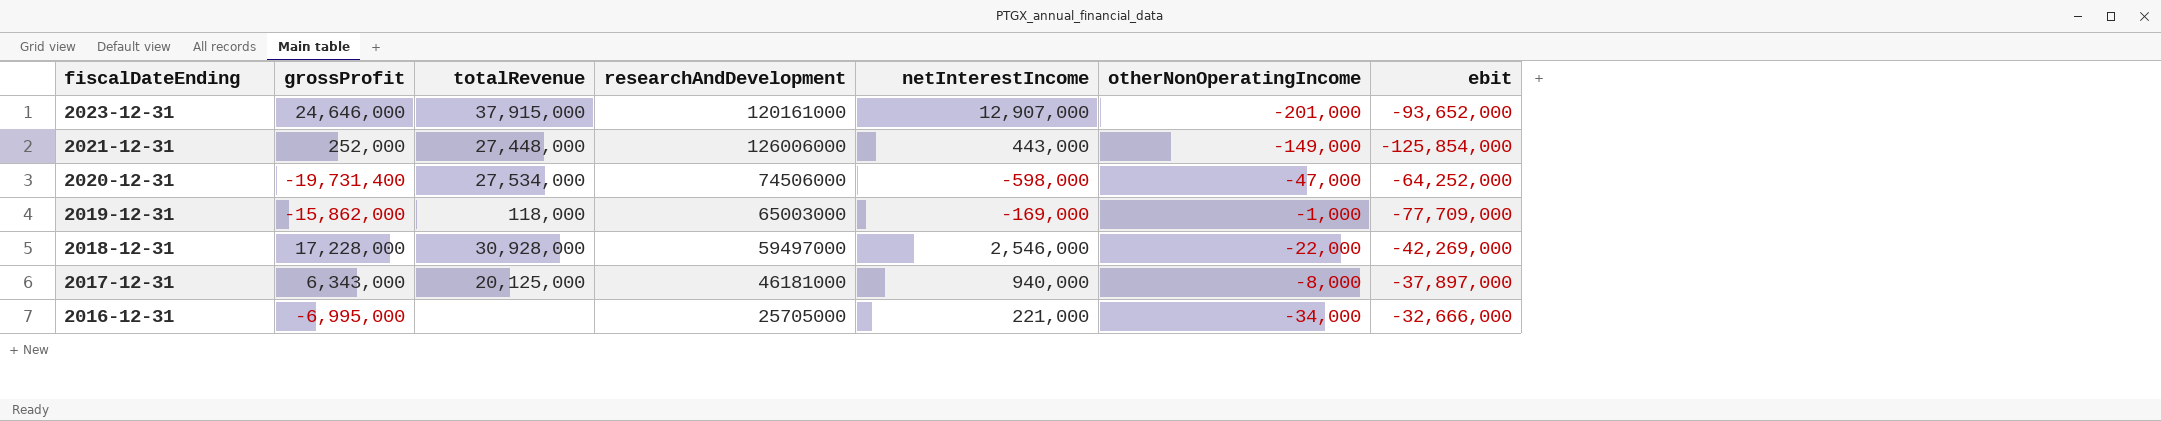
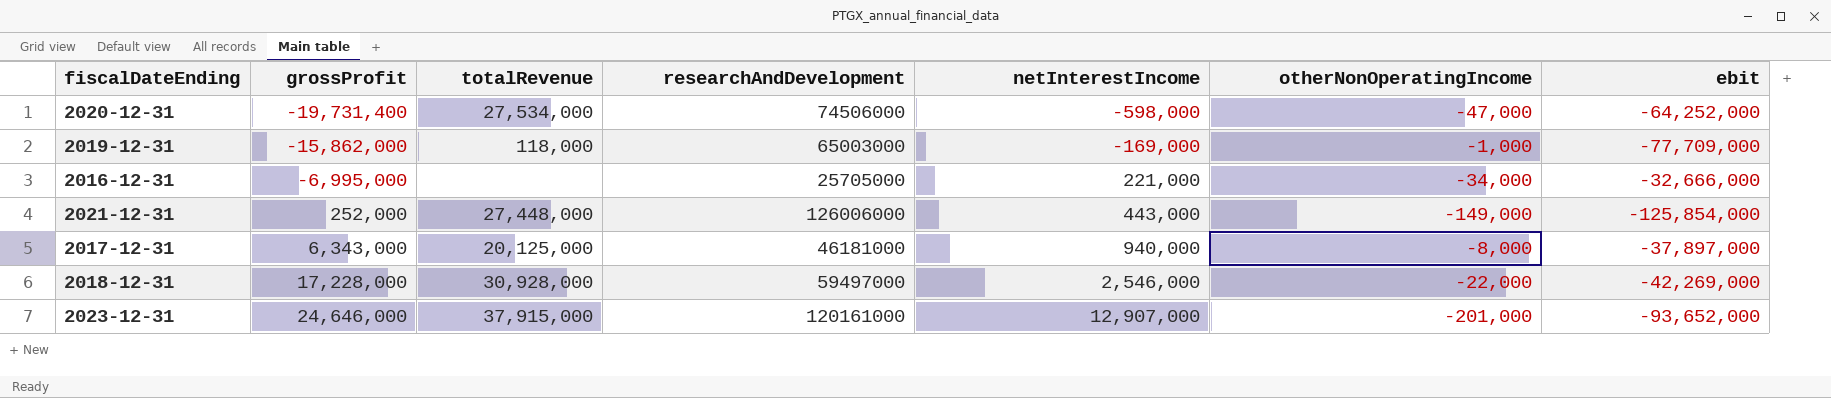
row order: fiscalDateEnding descending -> grossProfit ascending

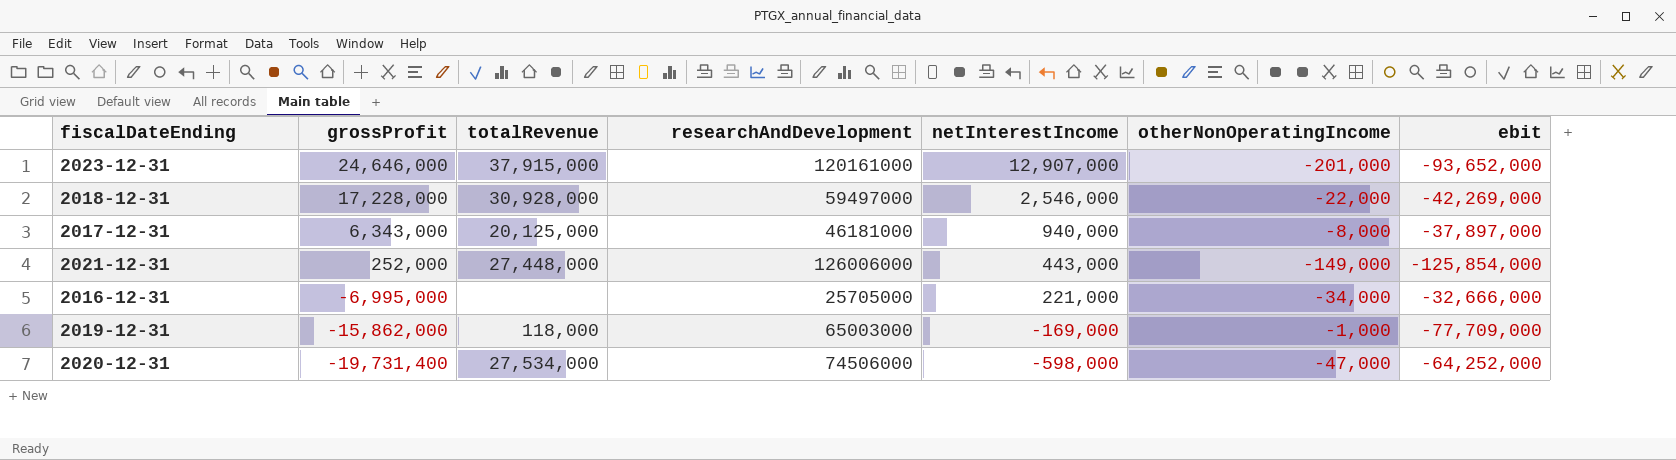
row order: grossProfit ascending -> grossProfit descending

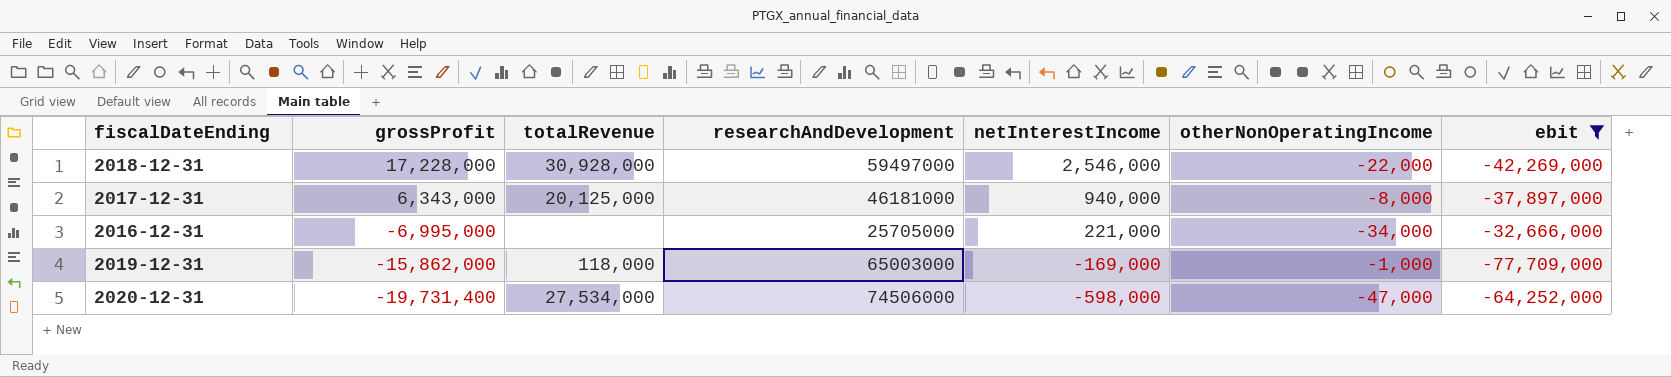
filter: none -> ebit >= -77,709,000

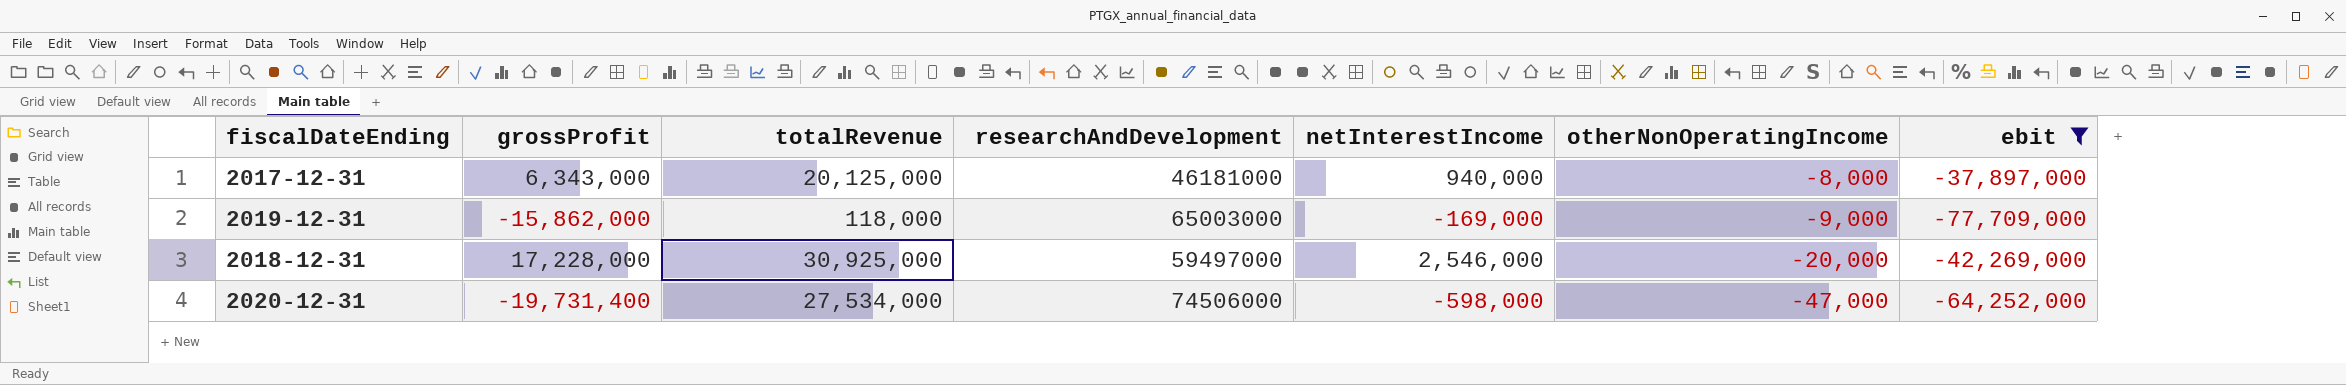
row order: grossProfit descending -> otherNonOperatingIncome descending
row 2016-12-31: -6,995,000 | none | 25705000 | 221,000 | -34,000 | -32,666,000 -> none
2019-12-31 | otherNonOperatingIncome: -1,000 -> -9,000
2018-12-31 | totalRevenue: 30,928,000 -> 30,925,000
2018-12-31 | otherNonOperatingIncome: -22,000 -> -20,000

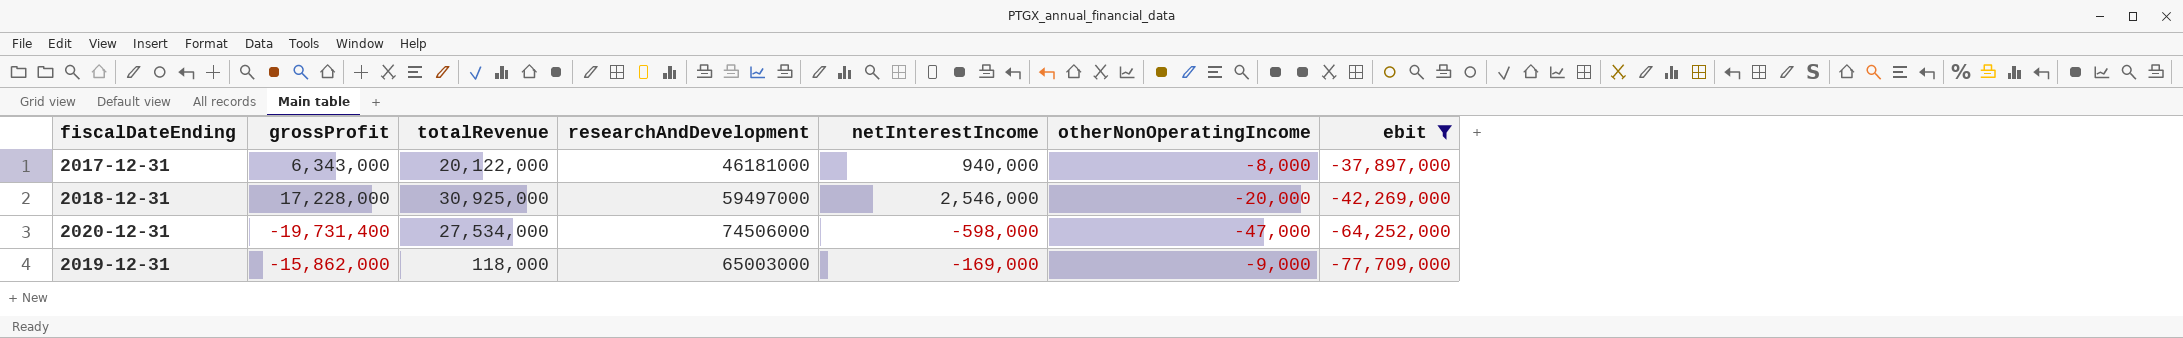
row order: otherNonOperatingIncome descending -> ebit descending
2017-12-31 | totalRevenue: 20,125,000 -> 20,122,000

